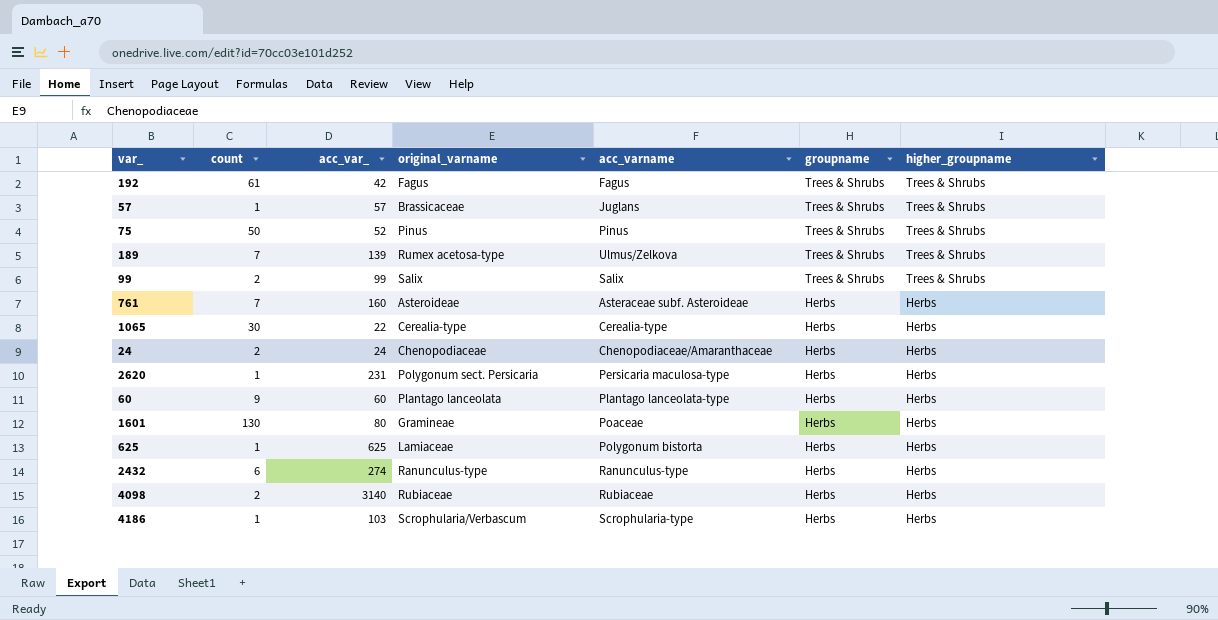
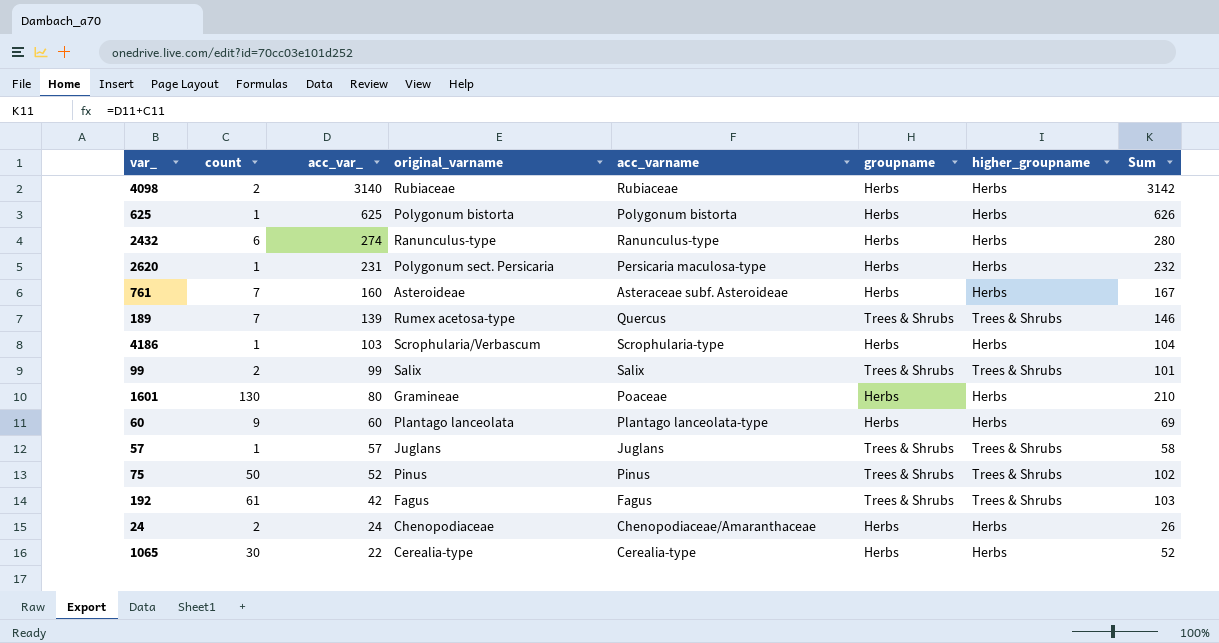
row order: groupname descending -> acc_var_ descending
column Sum | formula: none -> [count] + [acc_var_]
625 | original_varname: Lamiaceae -> Polygonum bistorta
189 | acc_varname: Ulmus/Zelkova -> Quercus
57 | original_varname: Brassicaceae -> Juglans

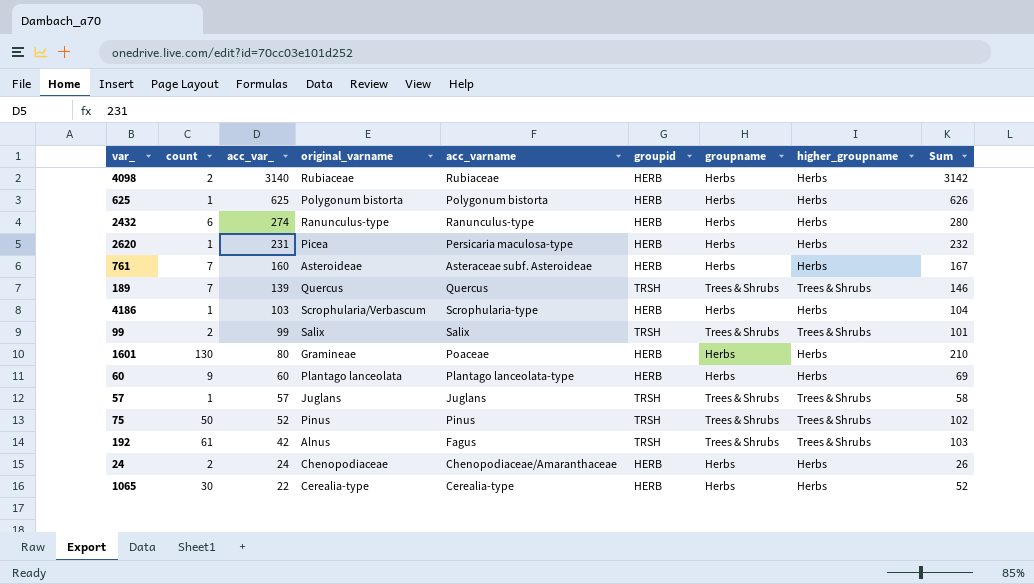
column groupid | position: none -> 6
2620 | original_varname: Polygonum sect. Persicaria -> Picea
189 | original_varname: Rumex acetosa-type -> Quercus
192 | original_varname: Fagus -> Alnus

